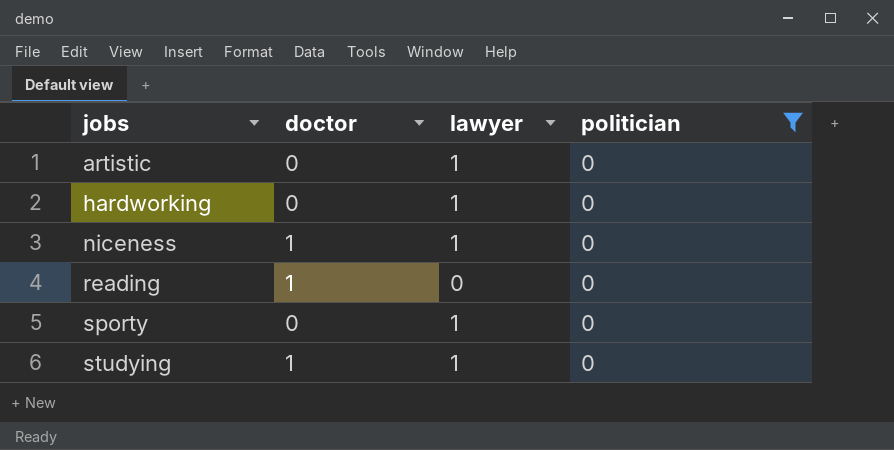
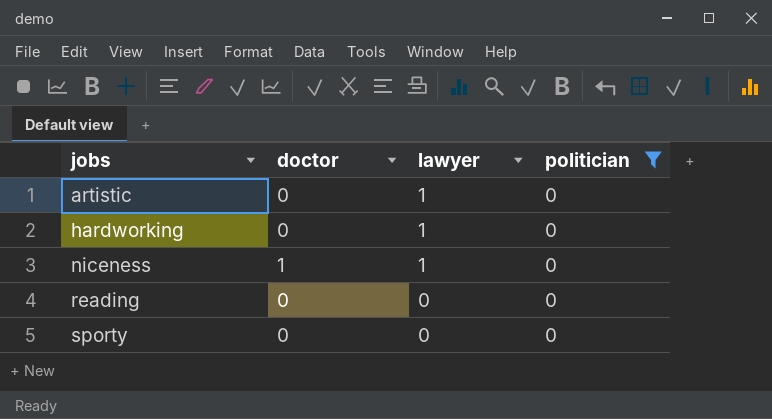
row studying: 1 | 1 | 0 -> none
reading | doctor: 1 -> 0
sporty | lawyer: 1 -> 0

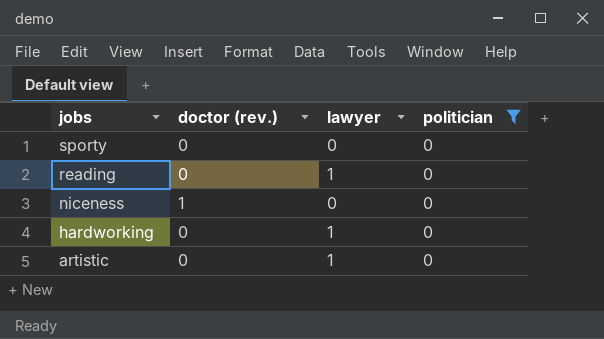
row order: jobs ascending -> jobs descending
column name: doctor -> doctor (rev.)
reading | lawyer: 0 -> 1
niceness | lawyer: 1 -> 0

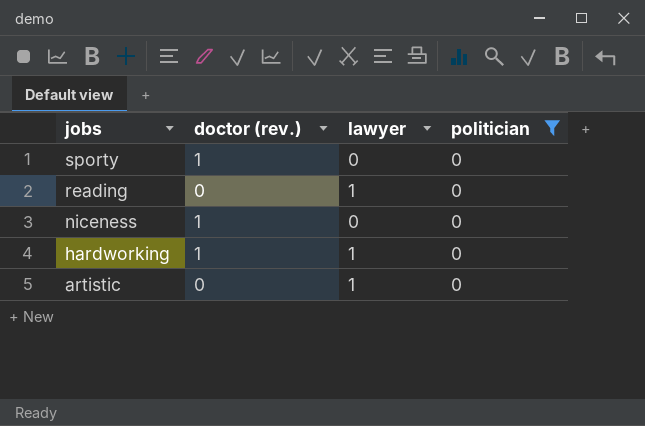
sporty | doctor (rev.): 0 -> 1
hardworking | doctor (rev.): 0 -> 1

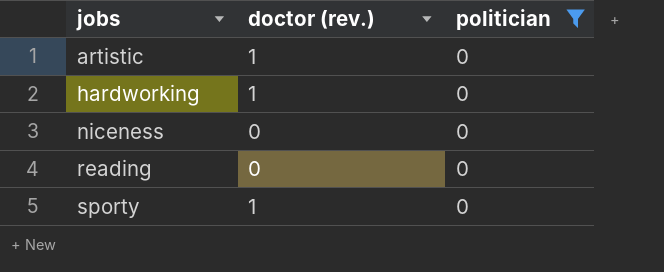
row order: jobs descending -> jobs ascending
column lawyer | position: 3 -> none
artistic | doctor (rev.): 0 -> 1
niceness | doctor (rev.): 1 -> 0

